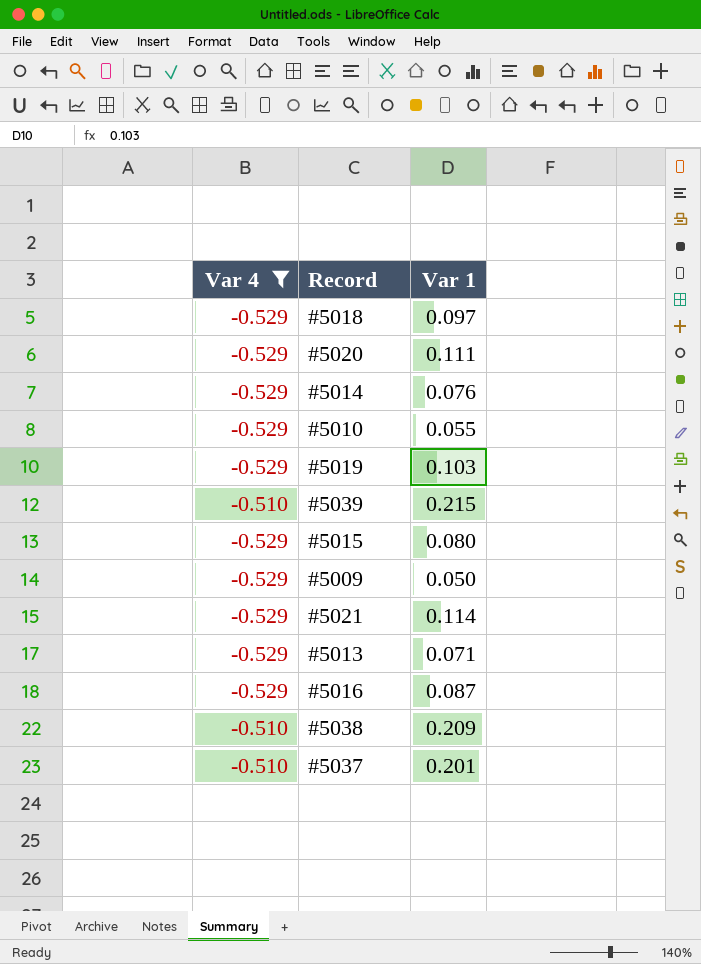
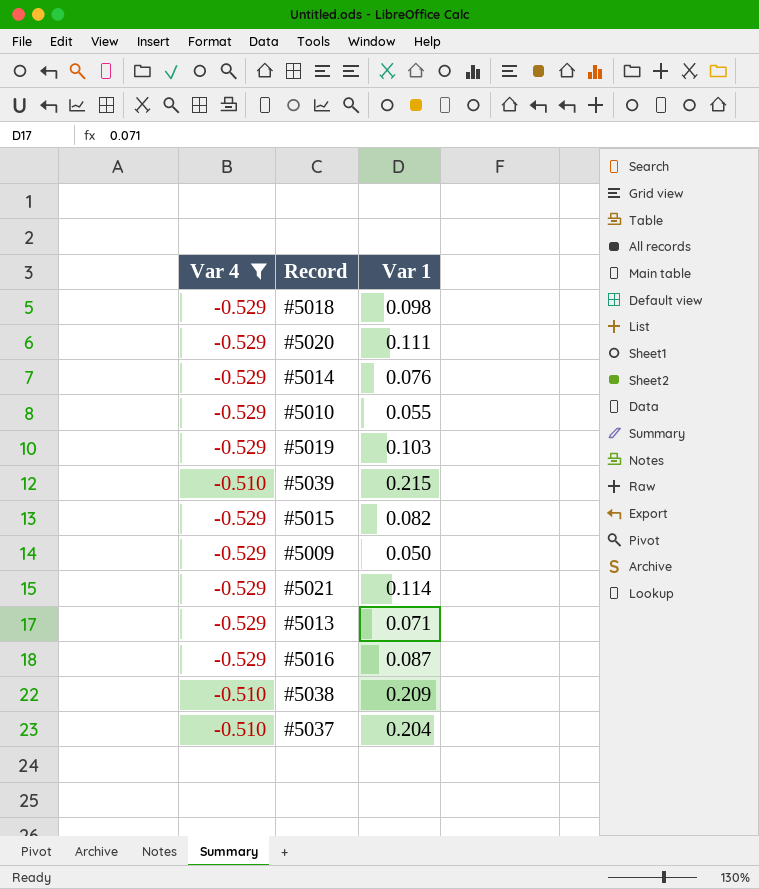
#5018 | Var 1: 0.097 -> 0.098
#5015 | Var 1: 0.080 -> 0.082
#5037 | Var 1: 0.201 -> 0.204

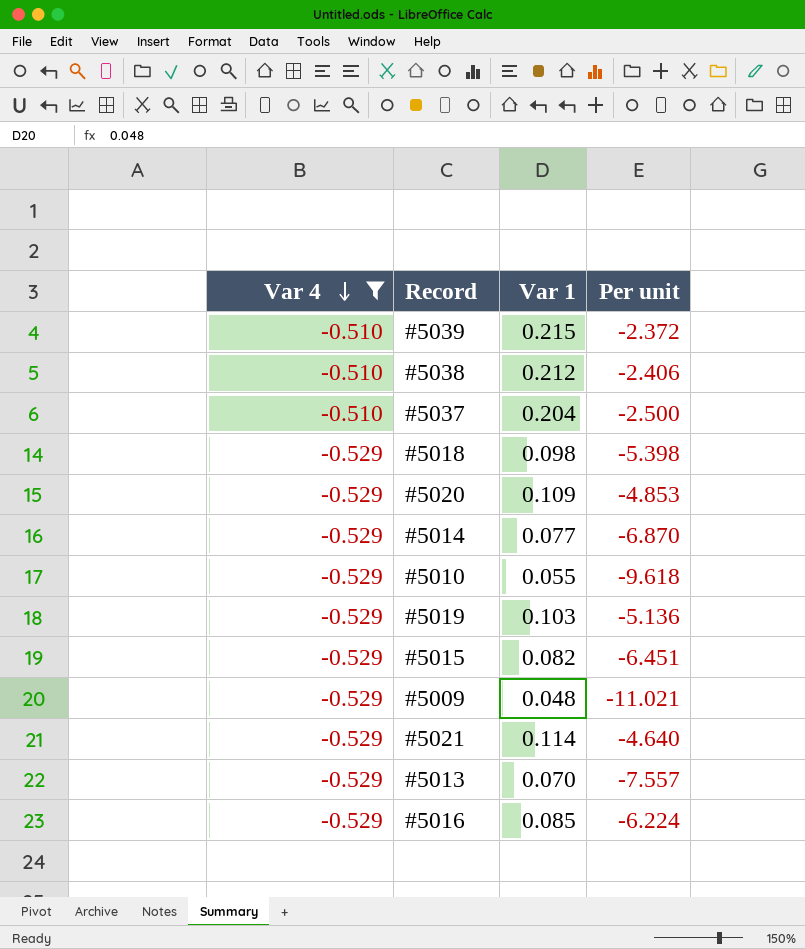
row order: none -> Var 4 descending
column Per unit | formula: none -> [Var 4] / [Var 1]
#5038 | Var 1: 0.209 -> 0.212
#5020 | Var 1: 0.111 -> 0.109
#5014 | Var 1: 0.076 -> 0.077
#5009 | Var 1: 0.050 -> 0.048
#5013 | Var 1: 0.071 -> 0.070
#5016 | Var 1: 0.087 -> 0.085

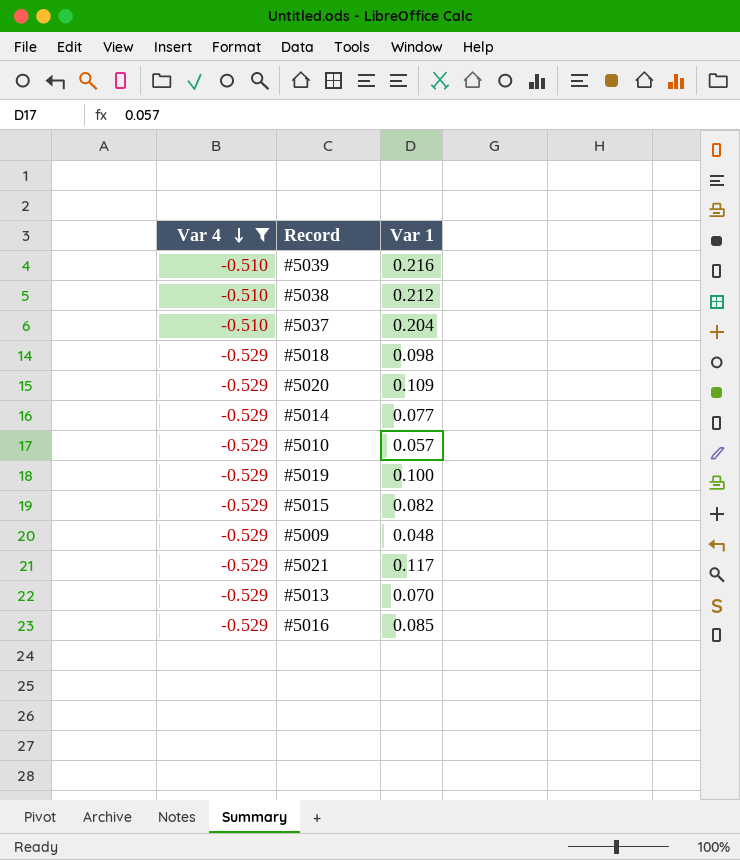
column Per unit | formula: [Var 4] / [Var 1] -> none
#5039 | Var 1: 0.215 -> 0.216
#5010 | Var 1: 0.055 -> 0.057
#5019 | Var 1: 0.103 -> 0.100
#5021 | Var 1: 0.114 -> 0.117

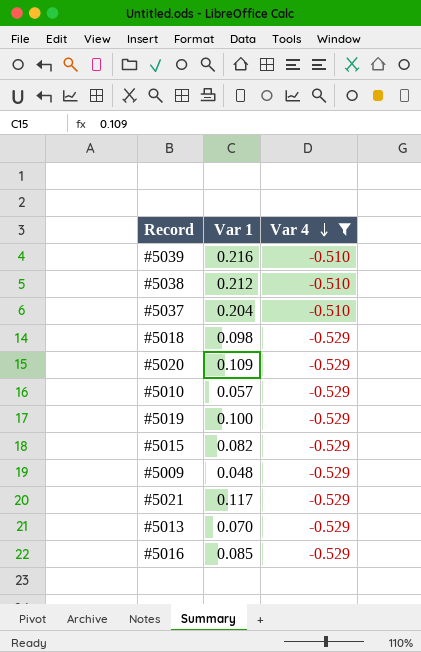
column Var 4 | position: 1 -> 3
row #5014: -0.529 | 0.077 -> none

